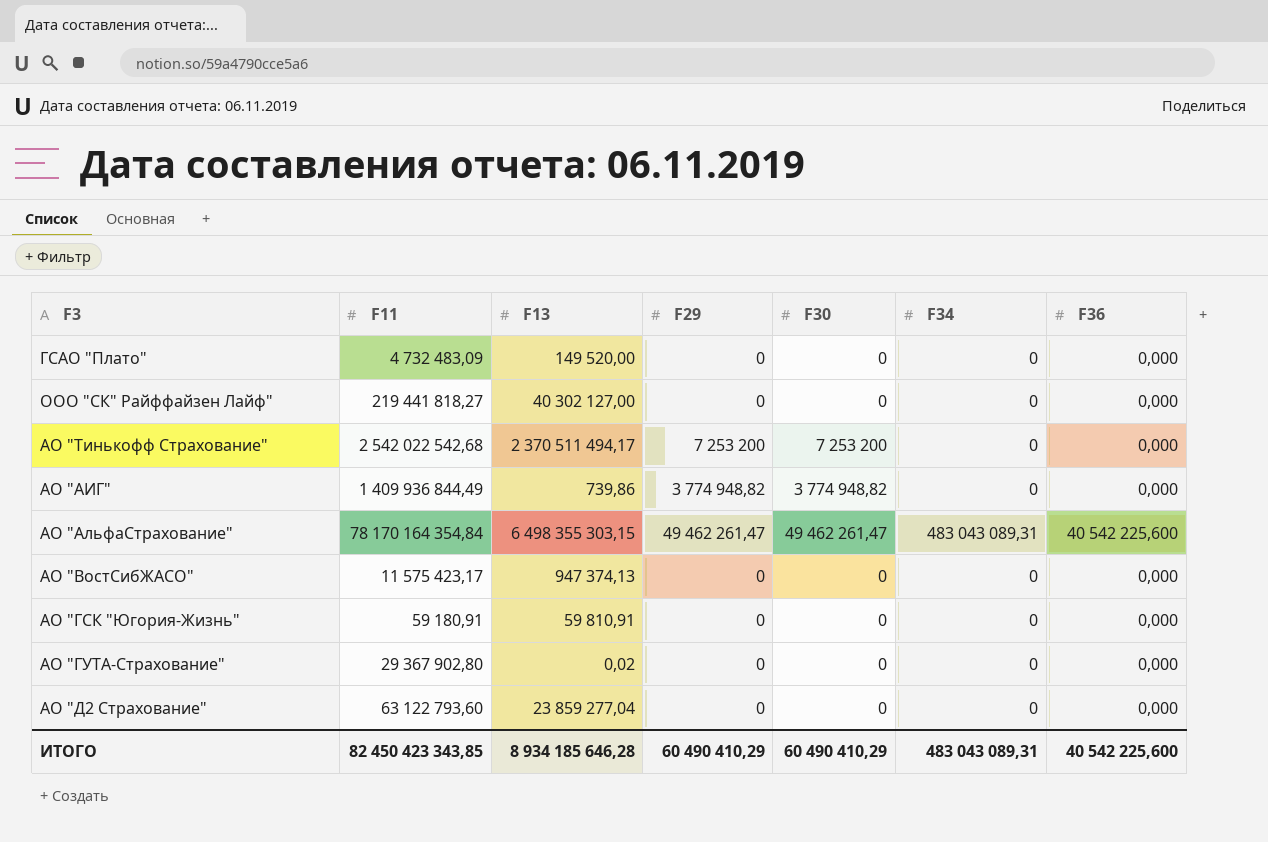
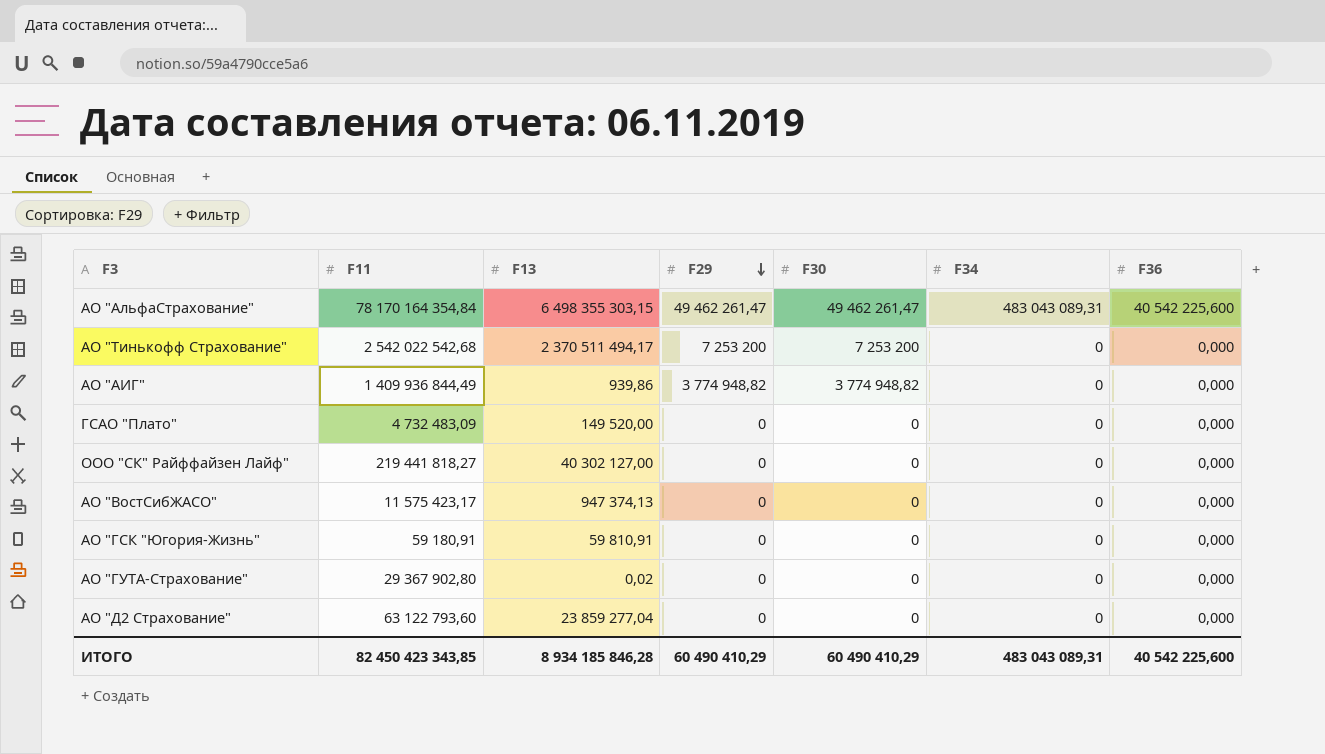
row order: none -> F29 descending
АО "АИГ" | F13: 739,86 -> 939,86
ИТОГО | F13: 8 934 185 646,28 -> 8 934 185 846,28

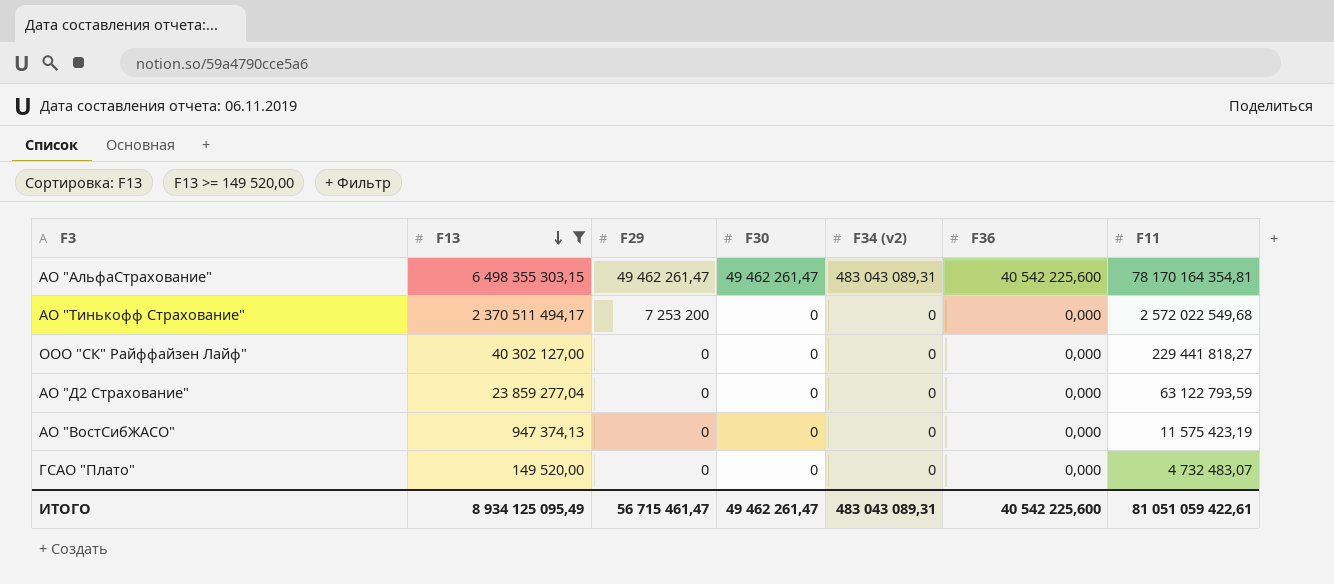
filter: none -> F13 >= 149 520,00
row order: F29 descending -> F13 descending
column name: F34 -> F34 (v2)
column F11 | position: 2 -> 7
АО "АльфаСтрахование" | F11: 78 170 164 354,84 -> 78 170 164 354,81
АО "Тинькофф Страхование" | F30: 7 253 200 -> 0
АО "Тинькофф Страхование" | F11: 2 542 022 542,68 -> 2 572 022 549,68
ООО "СК" Райффайзен Лайф" | F11: 219 441 818,27 -> 229 441 818,27
АО "Д2 Страхование" | F11: 63 122 793,60 -> 63 122 793,59
АО "ВостСибЖАСО" | F11: 11 575 423,17 -> 11 575 423,19
ГСАО "Плато" | F11: 4 732 483,09 -> 4 732 483,07
ИТОГО | F13: 8 934 185 846,28 -> 8 934 125 095,49
ИТОГО | F29: 60 490 410,29 -> 56 715 461,47
ИТОГО | F30: 60 490 410,29 -> 49 462 261,47
ИТОГО | F11: 82 450 423 343,85 -> 81 051 059 422,61

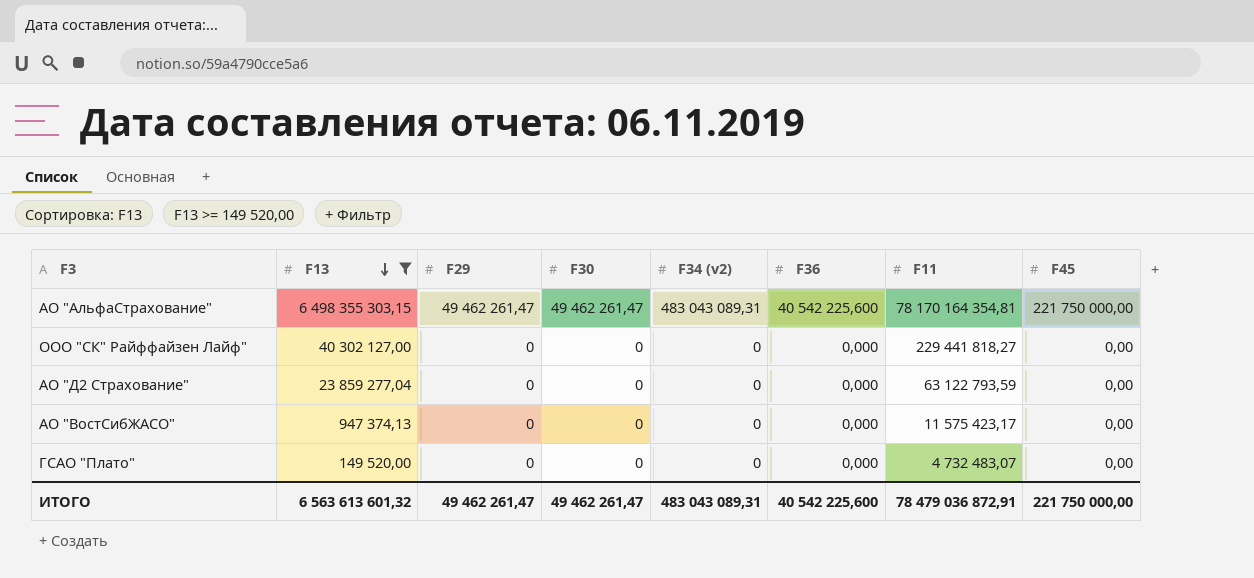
column F45 | position: none -> 8
row АО "Тинькофф Страхование": 2 370 511 494,17 | 7 253 200 | 0 | 0 | 0,000 | 2 572 022 549,68 -> none
АО "ВостСибЖАСО" | F11: 11 575 423,19 -> 11 575 423,17
ИТОГО | F13: 8 934 125 095,49 -> 6 563 613 601,32
ИТОГО | F29: 56 715 461,47 -> 49 462 261,47
ИТОГО | F11: 81 051 059 422,61 -> 78 479 036 872,91

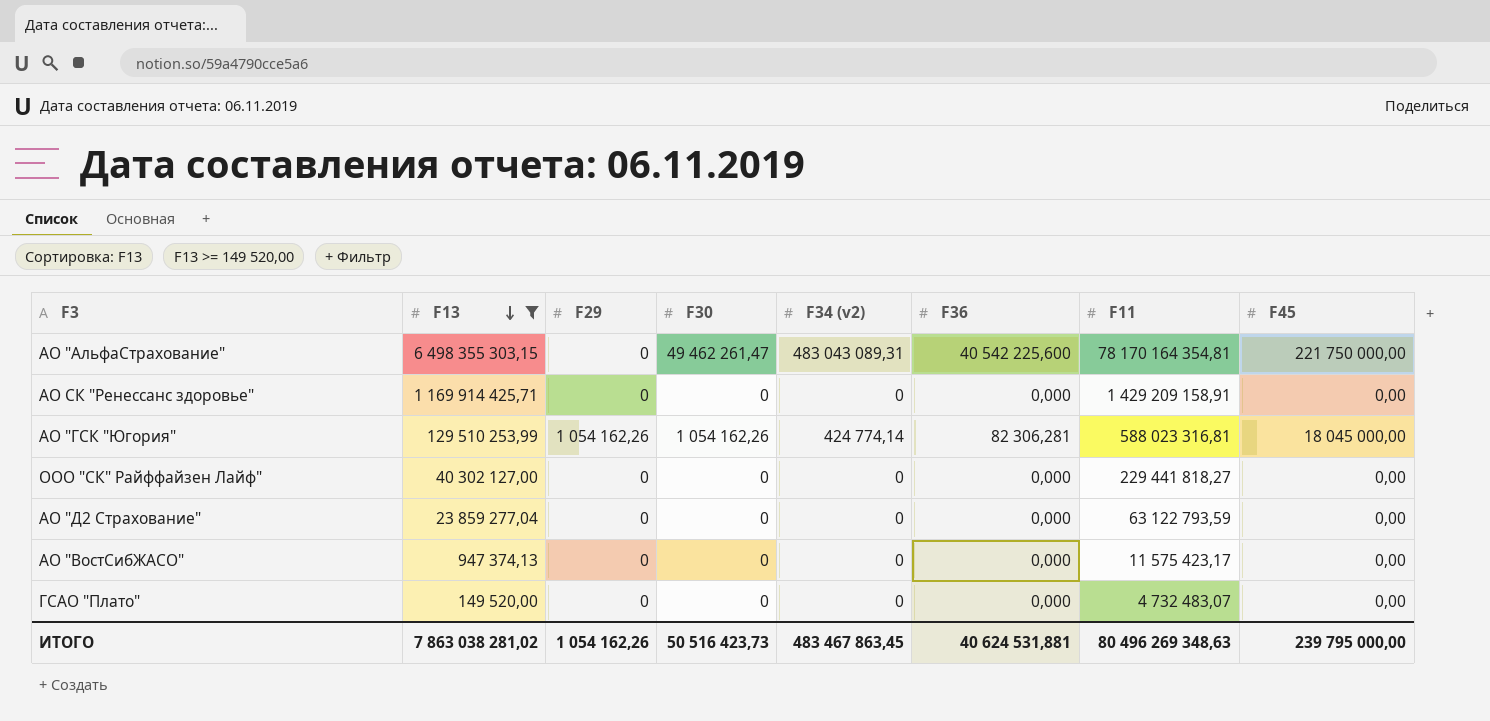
АО "АльфаСтрахование" | F29: 49 462 261,47 -> 0
row АО СК "Ренессанс здоровье": none -> 1 169 914 425,71 | 0 | 0 | 0 | 0,000 | 1 429 209 158,91 | 0,00
row АО "ГСК "Югория": none -> 129 510 253,99 | 1 054 162,26 | 1 054 162,26 | 424 774,14 | 82 306,281 | 588 023 316,81 | 18 045 000,00
ИТОГО | F13: 6 563 613 601,32 -> 7 863 038 281,02
ИТОГО | F29: 49 462 261,47 -> 1 054 162,26
ИТОГО | F30: 49 462 261,47 -> 50 516 423,73
ИТОГО | F34 (v2): 483 043 089,31 -> 483 467 863,45
ИТОГО | F36: 40 542 225,600 -> 40 624 531,881
ИТОГО | F11: 78 479 036 872,91 -> 80 496 269 348,63
ИТОГО | F45: 221 750 000,00 -> 239 795 000,00

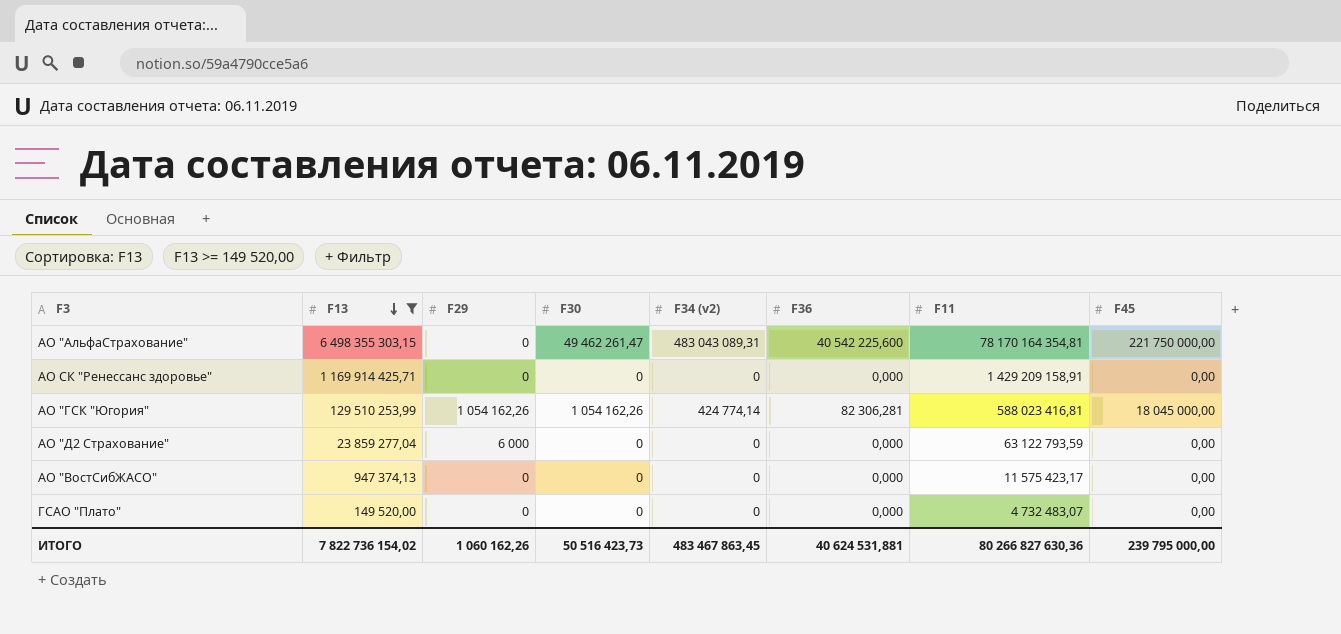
row ООО "СК" Райффайзен Лайф": 40 302 127,00 | 0 | 0 | 0 | 0,000 | 229 441 818,27 | 0,00 -> none
АО "ГСК "Югория" | F11: 588 023 316,81 -> 588 023 416,81
АО "Д2 Страхование" | F29: 0 -> 6 000
ИТОГО | F13: 7 863 038 281,02 -> 7 822 736 154,02
ИТОГО | F29: 1 054 162,26 -> 1 060 162,26
ИТОГО | F11: 80 496 269 348,63 -> 80 266 827 630,36

